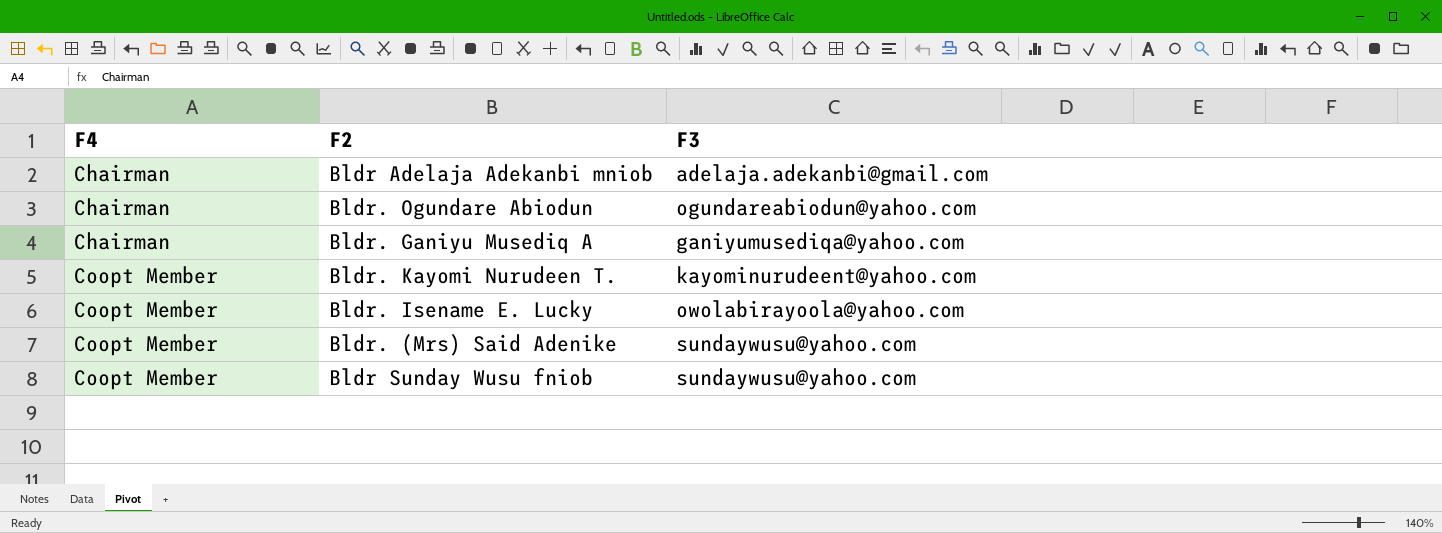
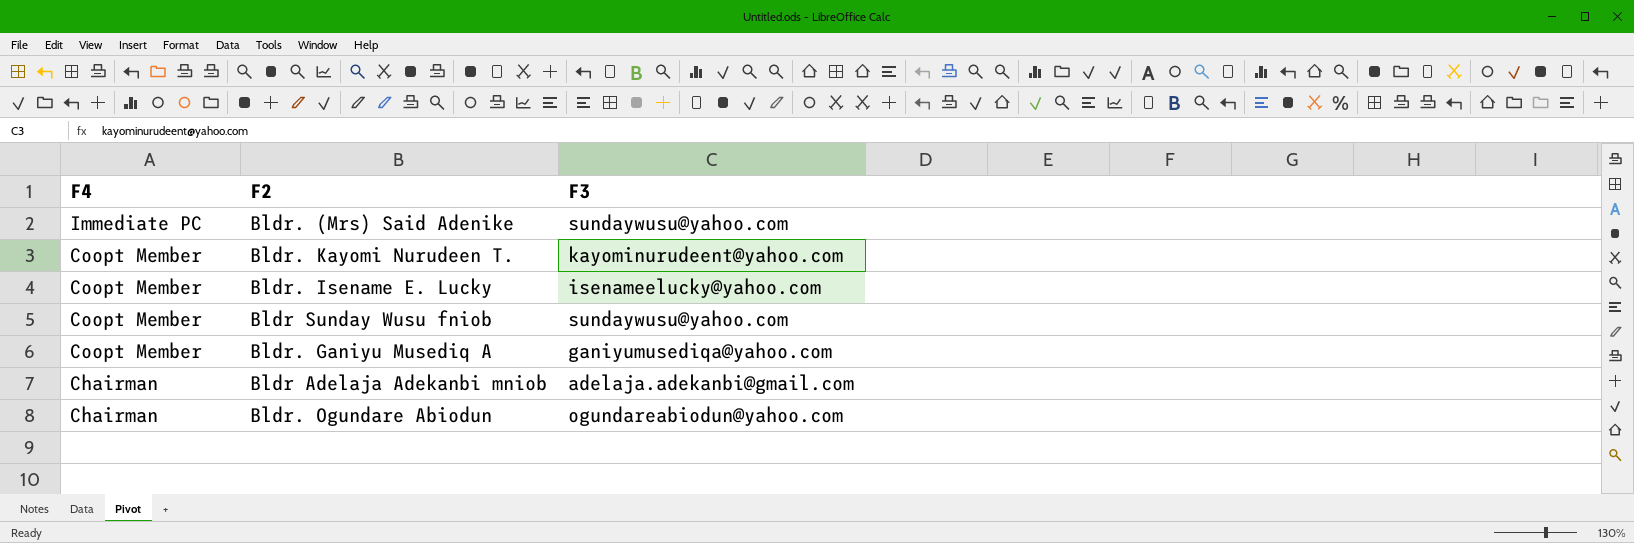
row order: F4 ascending -> F4 descending
Bldr. (Mrs) Said Adenike | F4: Coopt Member -> Immediate PC
Bldr. Isename E. Lucky | F3: owolabirayoola@yahoo.com -> isenameelucky@yahoo.com
Bldr. Ganiyu Musediq A | F4: Chairman -> Coopt Member

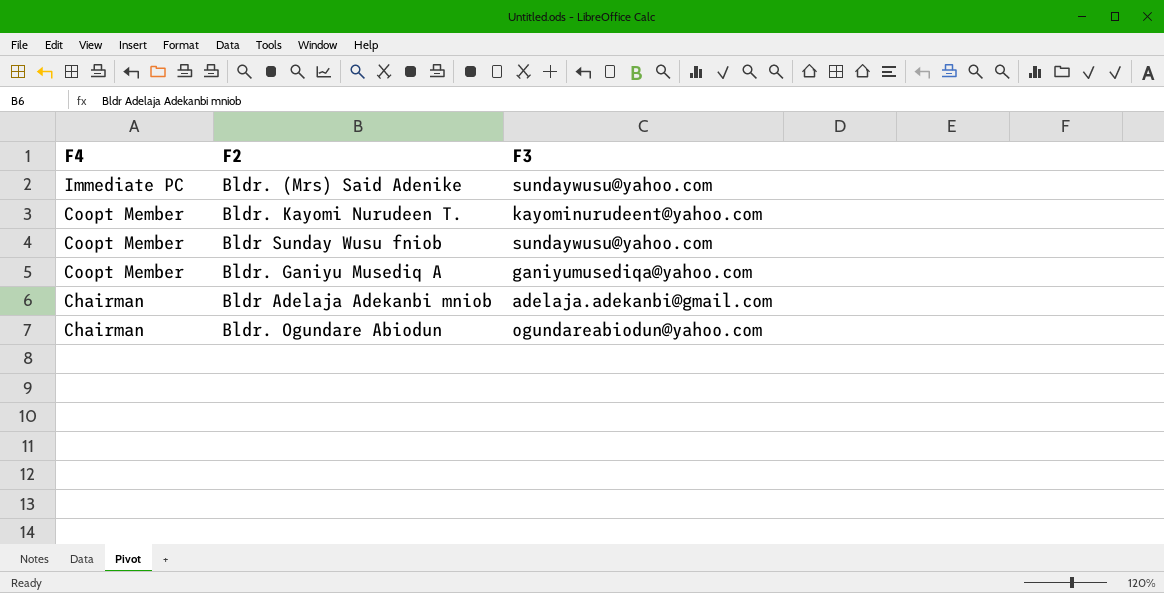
row Bldr. Isename E. Lucky: Coopt Member | isenameelucky@yahoo.com -> none

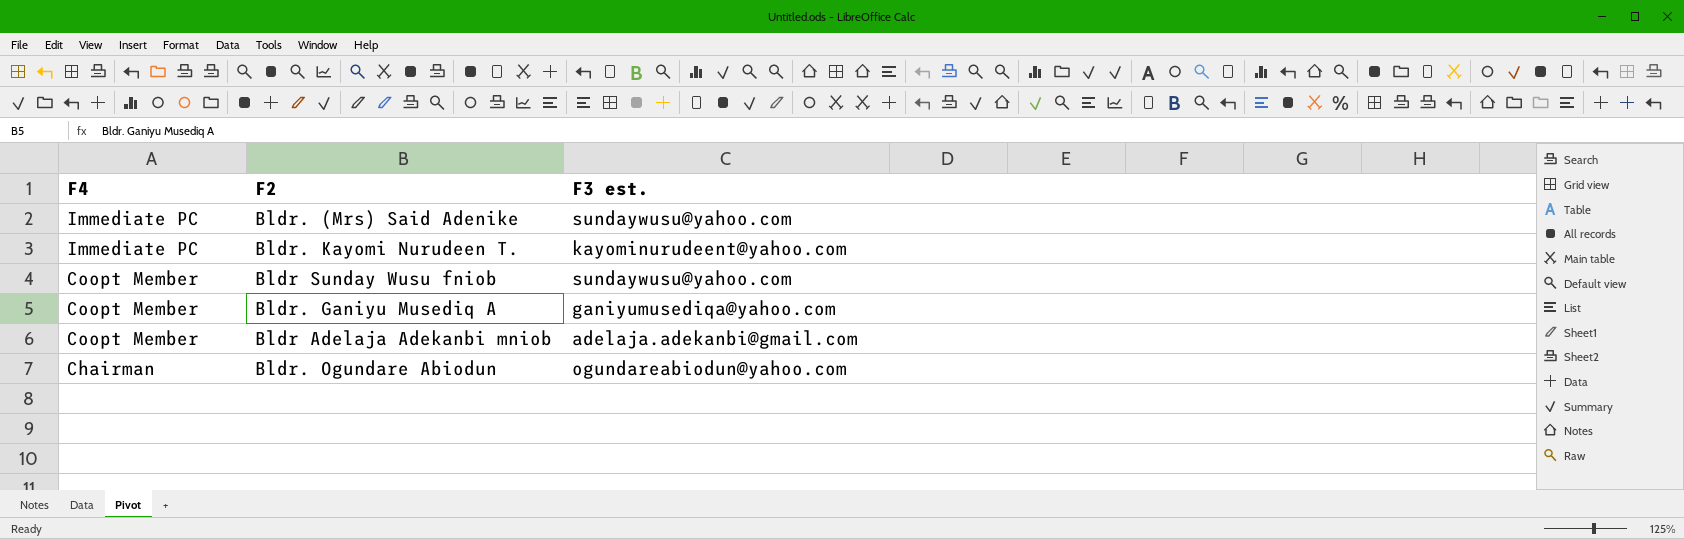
column name: F3 -> F3 est.
Bldr. Kayomi Nurudeen T. | F4: Coopt Member -> Immediate PC
Bldr Adelaja Adekanbi mniob | F4: Chairman -> Coopt Member

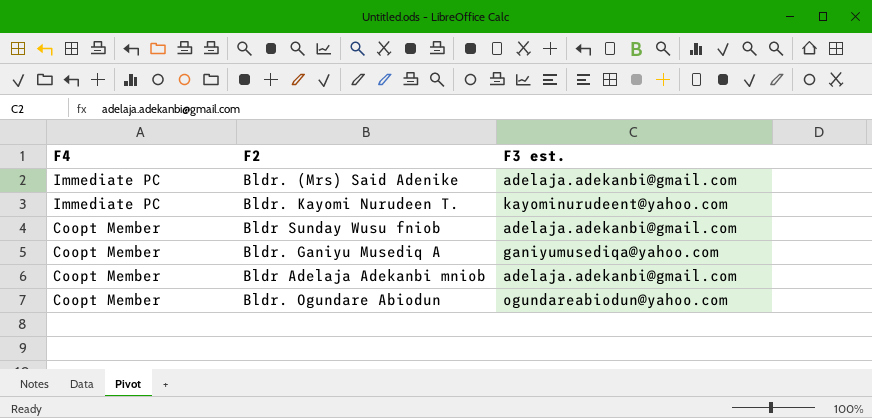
Bldr. (Mrs) Said Adenike | F3 est.: sundaywusu@yahoo.com -> adelaja.adekanbi@gmail.com
Bldr Sunday Wusu fniob | F3 est.: sundaywusu@yahoo.com -> adelaja.adekanbi@gmail.com
Bldr. Ogundare Abiodun | F4: Chairman -> Coopt Member

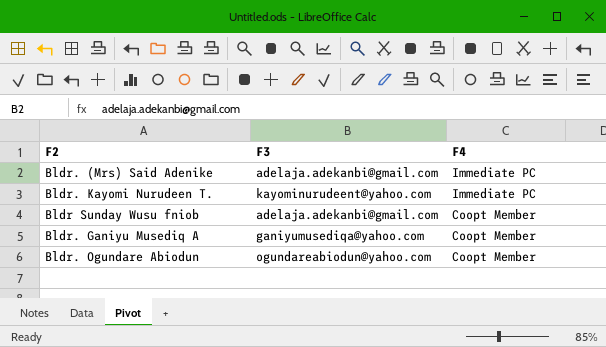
column name: F3 est. -> F3
column F4 | position: 1 -> 3
row Bldr Adelaja Adekanbi mniob: Coopt Member | adelaja.adekanbi@gmail.com -> none

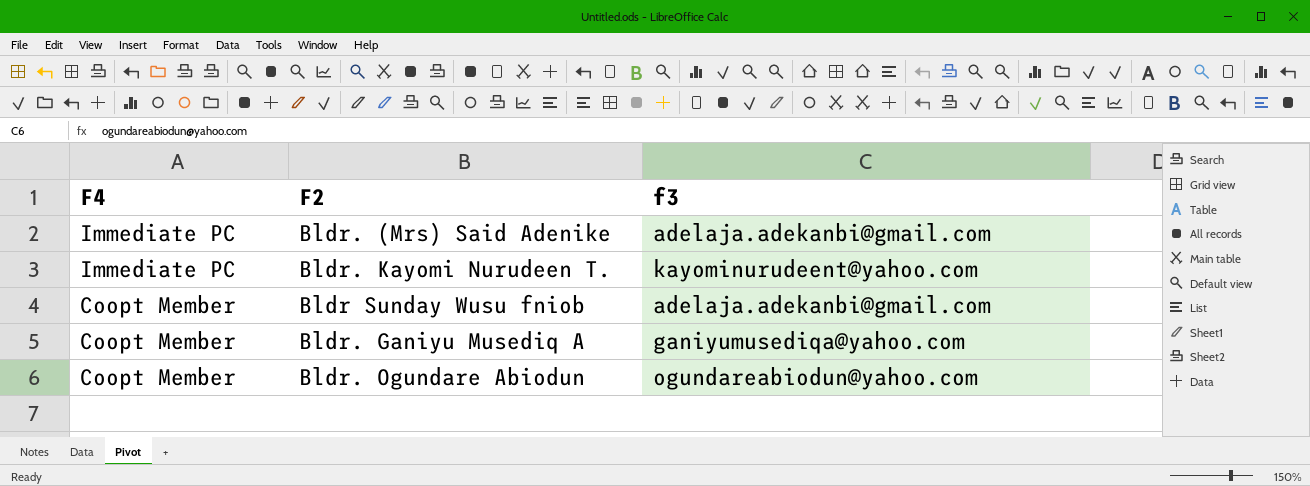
column F4 | position: 3 -> 1
column name: F3 -> f3

